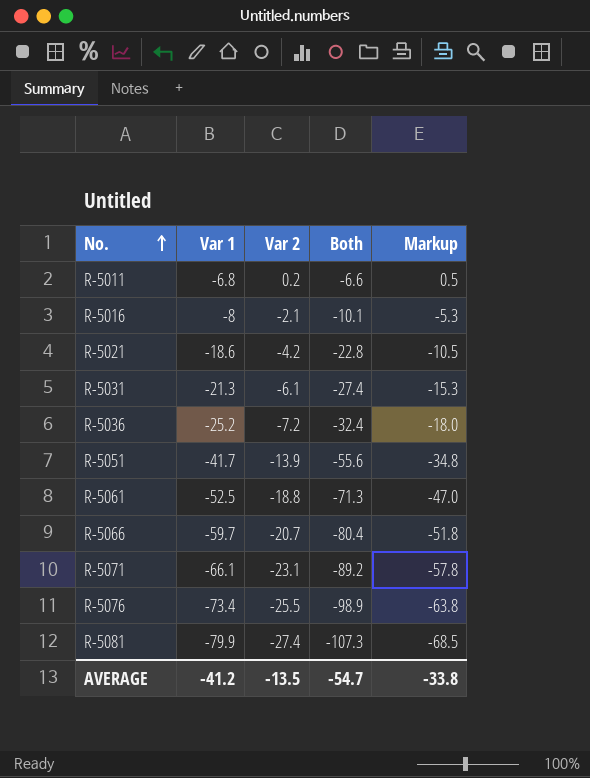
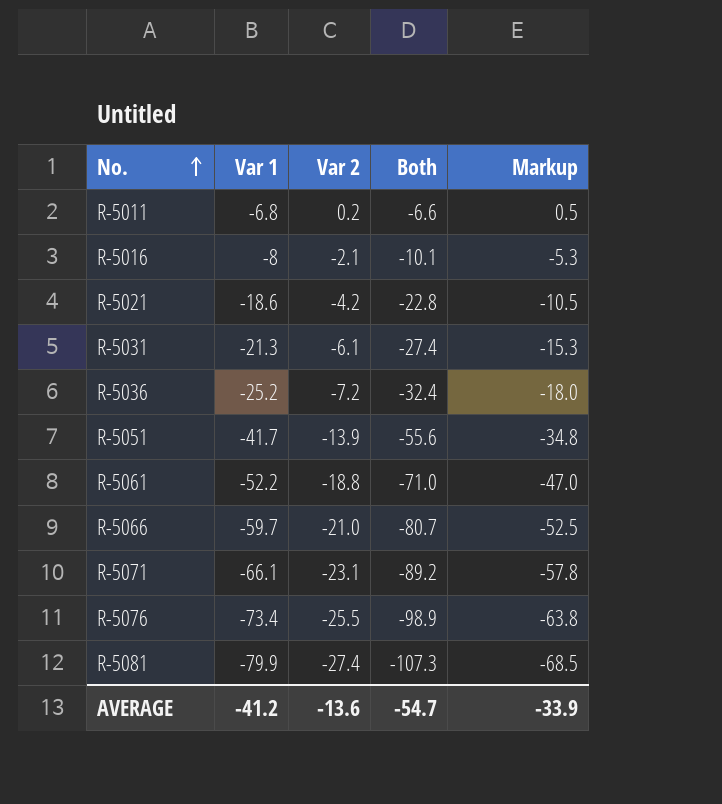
R-5061 | Var 1: -52.5 -> -52.2
R-5061 | Both: -71.3 -> -71.0
R-5066 | Var 2: -20.7 -> -21.0
R-5066 | Both: -80.4 -> -80.7
R-5066 | Markup: -51.8 -> -52.5
AVERAGE | Var 2: -13.5 -> -13.6
AVERAGE | Markup: -33.8 -> -33.9

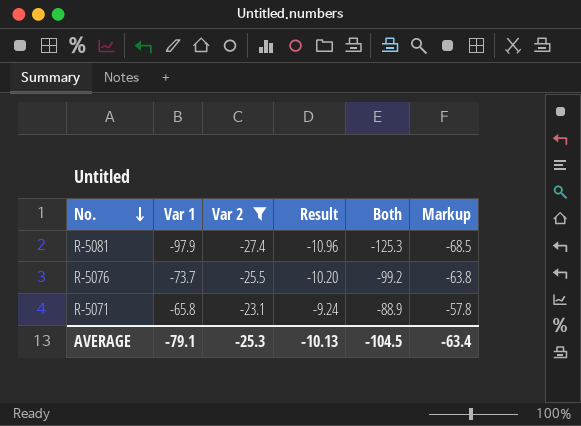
filter: none -> Var 2 <= -23.1
row order: No. ascending -> No. descending
column Result | formula: none -> [Var 2] * 0.4
R-5081 | Var 1: -79.9 -> -97.9
R-5081 | Both: -107.3 -> -125.3
R-5076 | Var 1: -73.4 -> -73.7
R-5076 | Both: -98.9 -> -99.2
R-5071 | Var 1: -66.1 -> -65.8
R-5071 | Both: -89.2 -> -88.9
AVERAGE | Var 1: -41.2 -> -79.1
AVERAGE | Var 2: -13.6 -> -25.3
AVERAGE | Both: -54.7 -> -104.5
AVERAGE | Markup: -33.9 -> -63.4

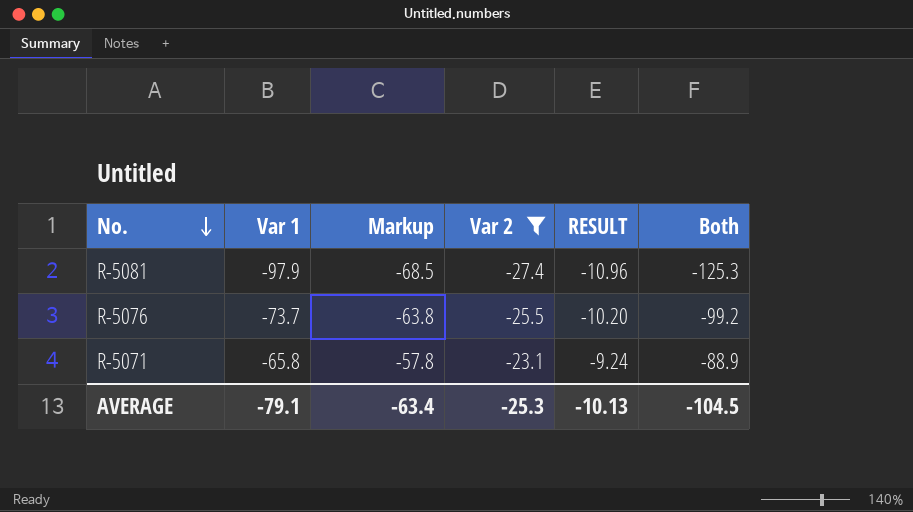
column Markup | position: 6 -> 3
column name: Result -> RESULT

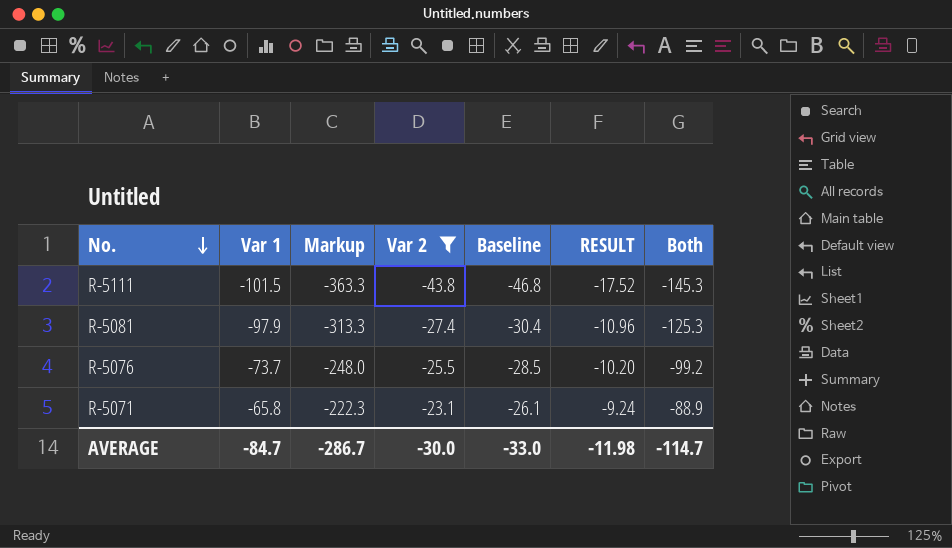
column Markup | formula: [Var 2] * 2.5 -> [Both] * 2.5
column Baseline | formula: none -> [Var 2] - 3
row R-5111: none -> -101.5 | -363.3 | -43.8 | -46.8 | -17.52 | -145.3
AVERAGE | Var 1: -79.1 -> -84.7
AVERAGE | Markup: -63.4 -> -286.7
AVERAGE | Var 2: -25.3 -> -30.0
AVERAGE | RESULT: -10.13 -> -11.98
AVERAGE | Both: -104.5 -> -114.7

